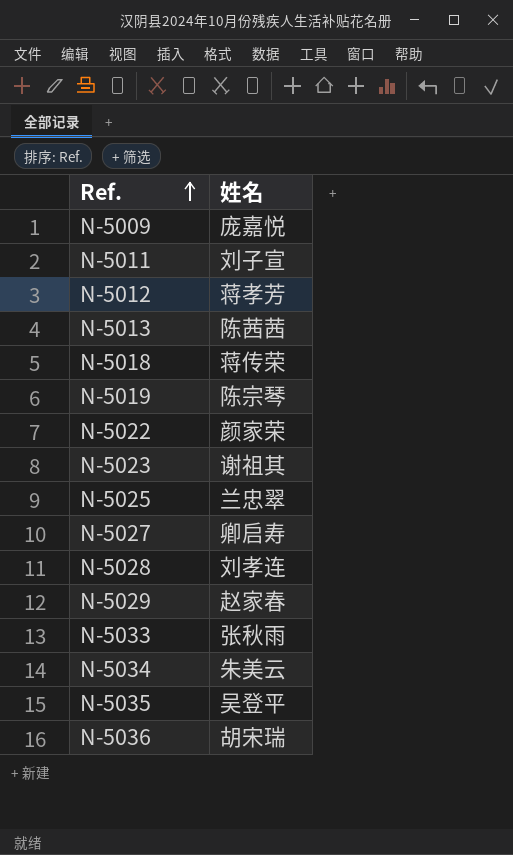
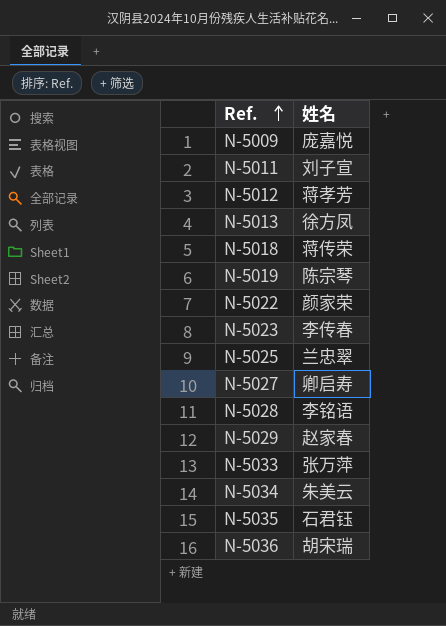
N-5013 | 姓名: 陈茜茜 -> 徐方凤
N-5023 | 姓名: 谢祖其 -> 李传春
N-5028 | 姓名: 刘孝连 -> 李铭语
N-5033 | 姓名: 张秋雨 -> 张万萍
N-5035 | 姓名: 吴登平 -> 石君钰

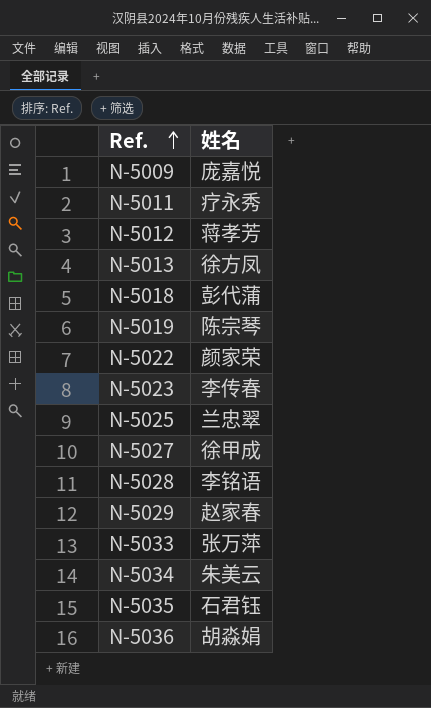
N-5011 | 姓名: 刘子宣 -> 疗永秀
N-5018 | 姓名: 蒋传荣 -> 彭代蒲
N-5027 | 姓名: 卿启寿 -> 徐甲成
N-5036 | 姓名: 胡宋瑞 -> 胡淼娟

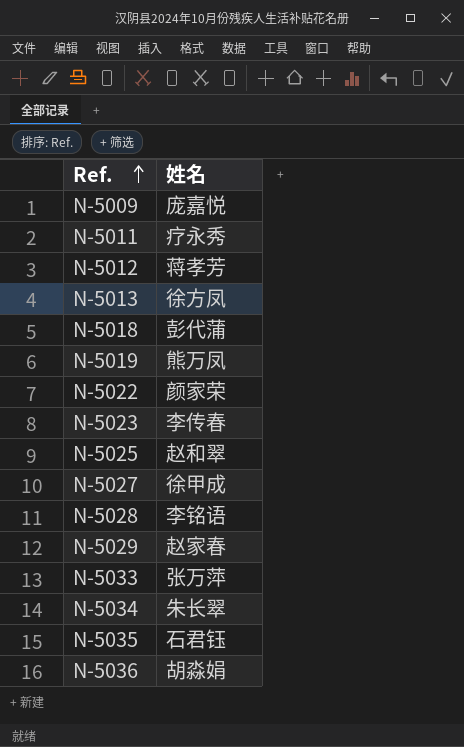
N-5019 | 姓名: 陈宗琴 -> 熊万凤
N-5025 | 姓名: 兰忠翠 -> 赵和翠
N-5034 | 姓名: 朱美云 -> 朱长翠

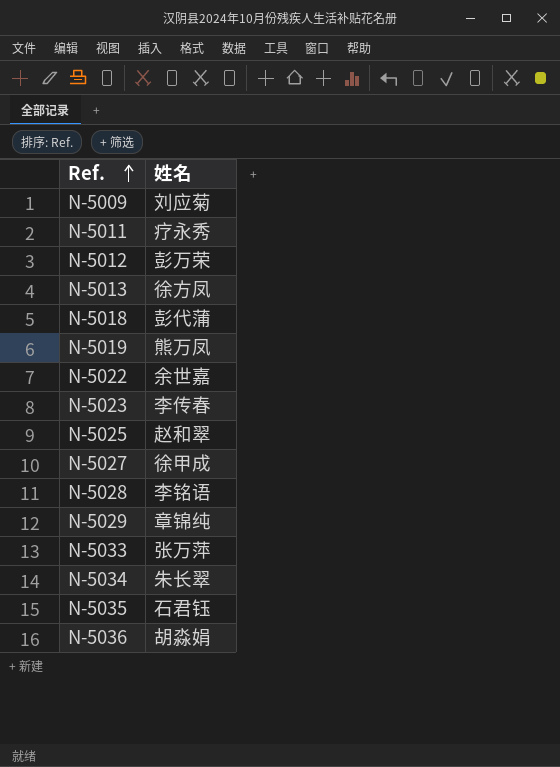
N-5009 | 姓名: 庞嘉悦 -> 刘应菊
N-5012 | 姓名: 蒋孝芳 -> 彭万荣
N-5022 | 姓名: 颜家荣 -> 余世嘉
N-5029 | 姓名: 赵家春 -> 章锦纯

